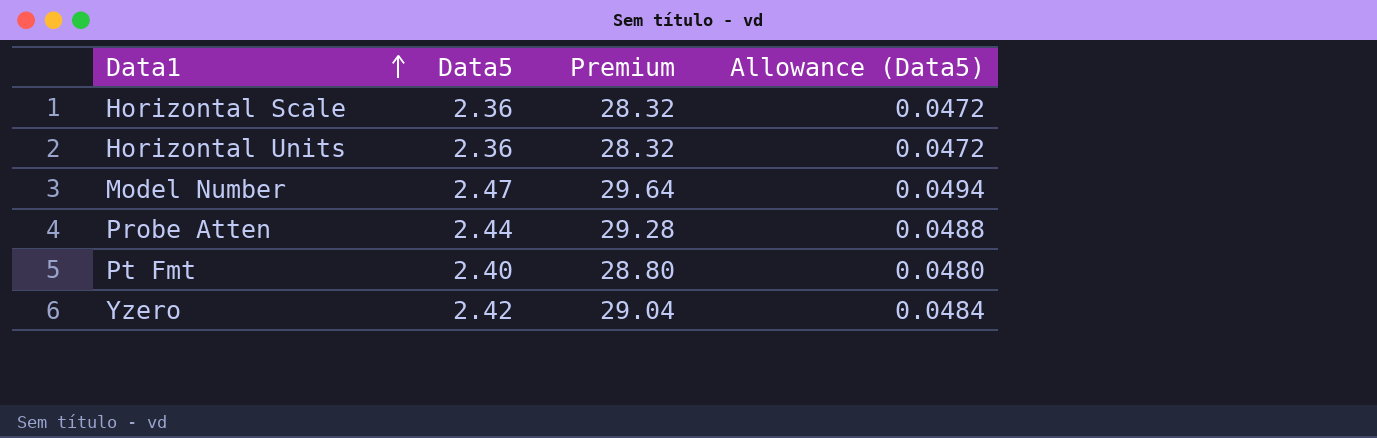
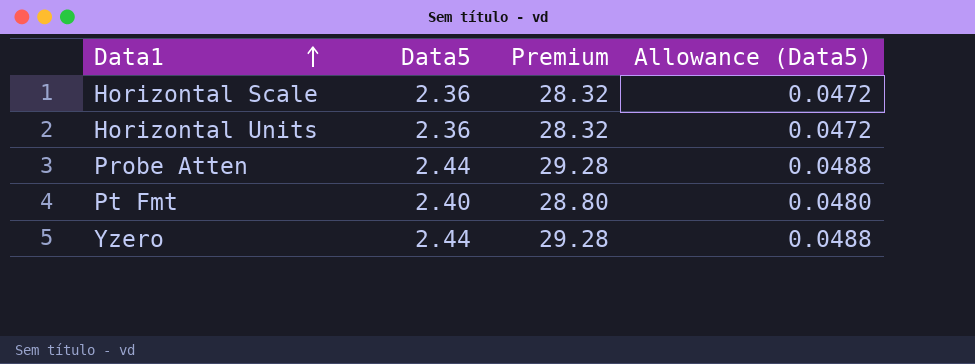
row Model Number: 2.47 | 29.64 | 0.0494 -> none
Yzero | Data5: 2.42 -> 2.44
Yzero | Premium: 29.04 -> 29.28
Yzero | Allowance (Data5): 0.0484 -> 0.0488

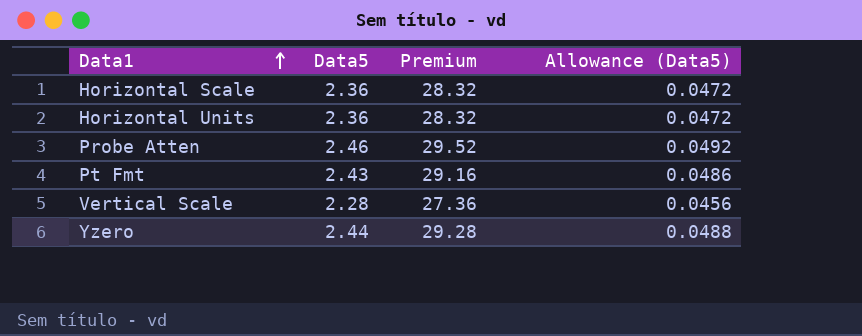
Probe Atten | Data5: 2.44 -> 2.46
Probe Atten | Premium: 29.28 -> 29.52
Probe Atten | Allowance (Data5): 0.0488 -> 0.0492
Pt Fmt | Data5: 2.40 -> 2.43
Pt Fmt | Premium: 28.80 -> 29.16
Pt Fmt | Allowance (Data5): 0.0480 -> 0.0486
row Vertical Scale: none -> 2.28 | 27.36 | 0.0456

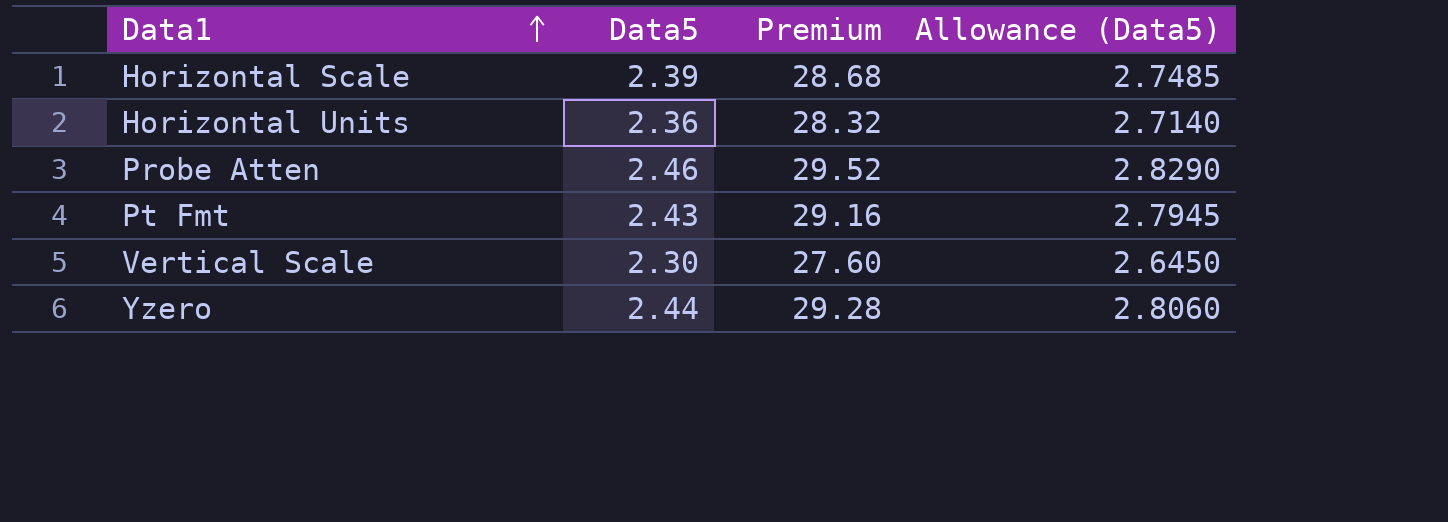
column Allowance (Data5) | formula: [Data5] * 0.02 -> [Data5] * 1.15
Horizontal Scale | Data5: 2.36 -> 2.39
Horizontal Scale | Premium: 28.32 -> 28.68
Vertical Scale | Data5: 2.28 -> 2.30
Vertical Scale | Premium: 27.36 -> 27.60

